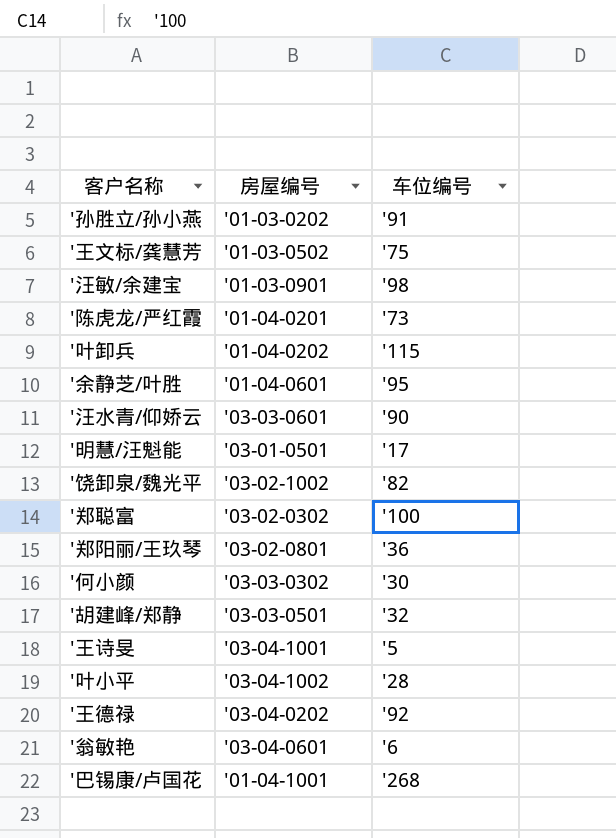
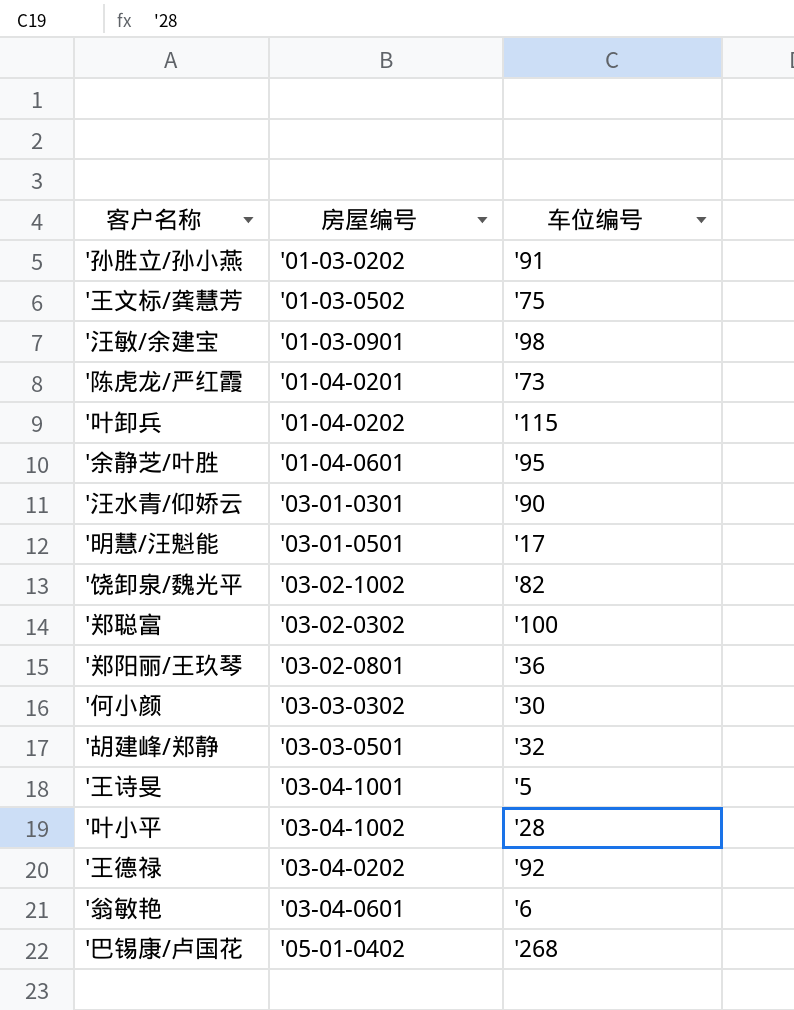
'汪水青/仰娇云 | 房屋编号: '03-03-0601 -> '03-01-0301
'巴锡康/卢国花 | 房屋编号: '01-04-1001 -> '05-01-0402

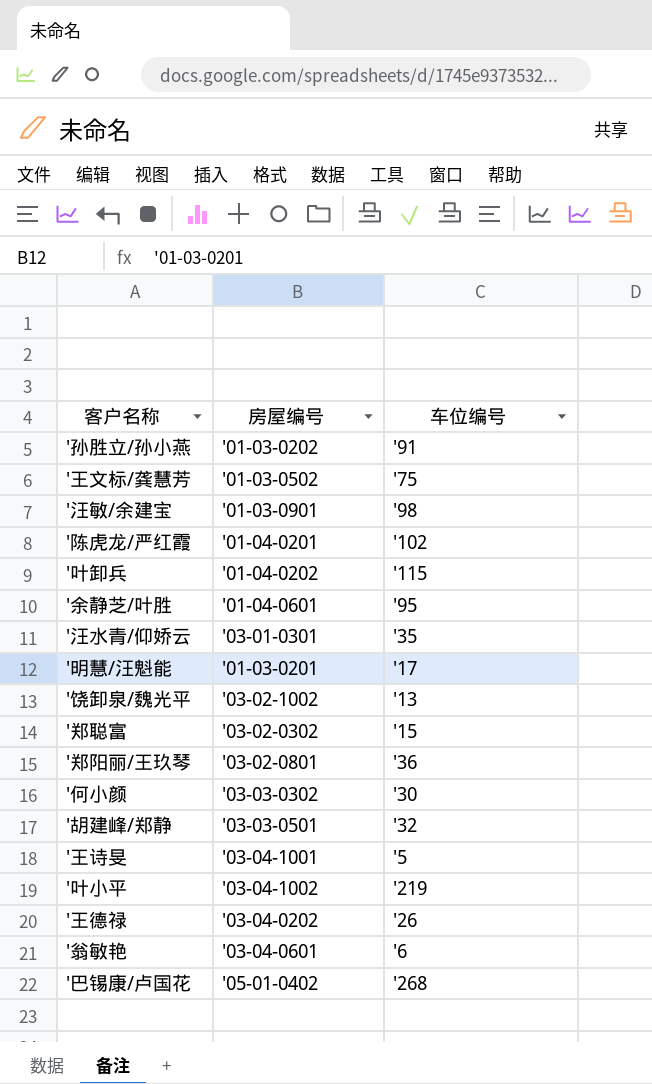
'陈虎龙/严红霞 | 车位编号: '73 -> '102
'汪水青/仰娇云 | 车位编号: '90 -> '35
'明慧/汪魁能 | 房屋编号: '03-01-0501 -> '01-03-0201
'饶卸泉/魏光平 | 车位编号: '82 -> '13
'郑聪富 | 车位编号: '100 -> '15
'叶小平 | 车位编号: '28 -> '219
'王德禄 | 车位编号: '92 -> '26

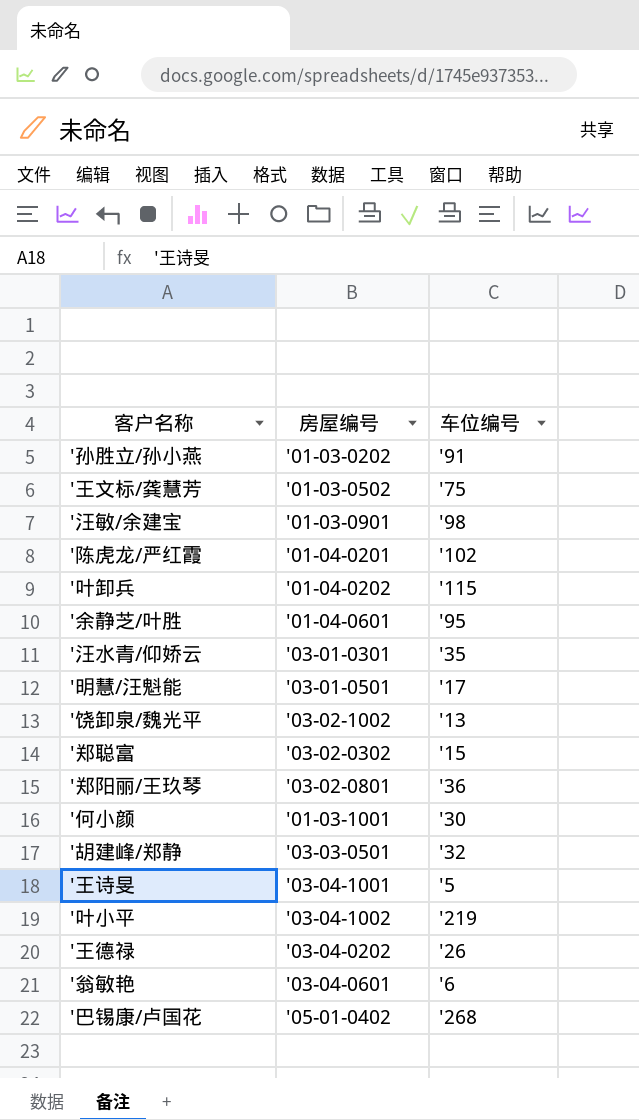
'明慧/汪魁能 | 房屋编号: '01-03-0201 -> '03-01-0501
'何小颜 | 房屋编号: '03-03-0302 -> '01-03-1001

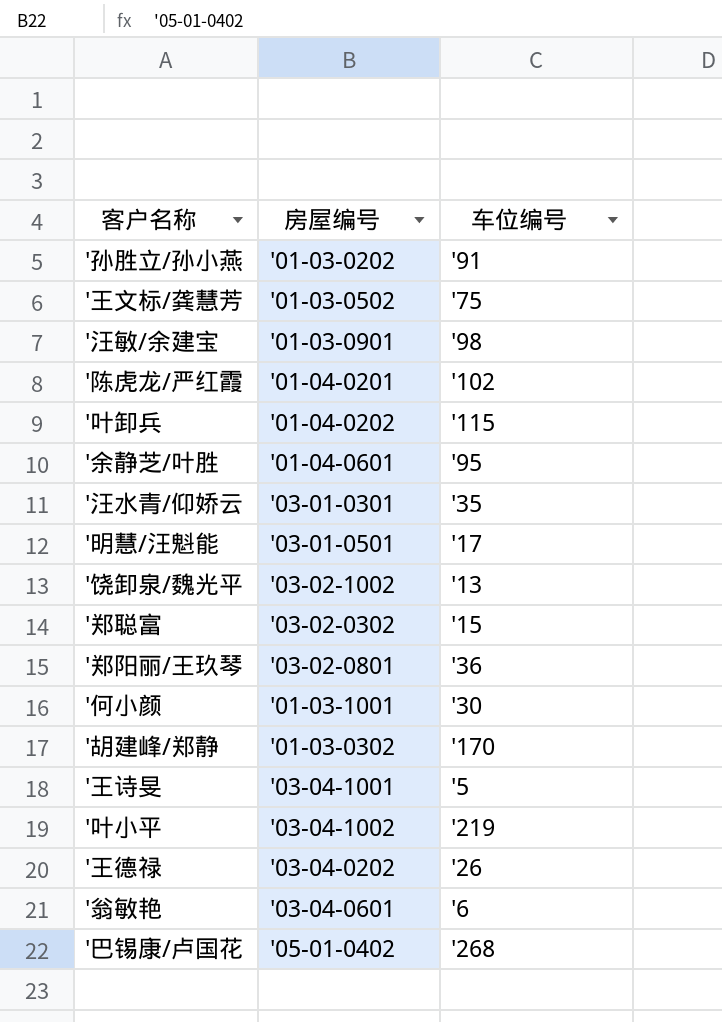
'胡建峰/郑静 | 房屋编号: '03-03-0501 -> '01-03-0302
'胡建峰/郑静 | 车位编号: '32 -> '170

